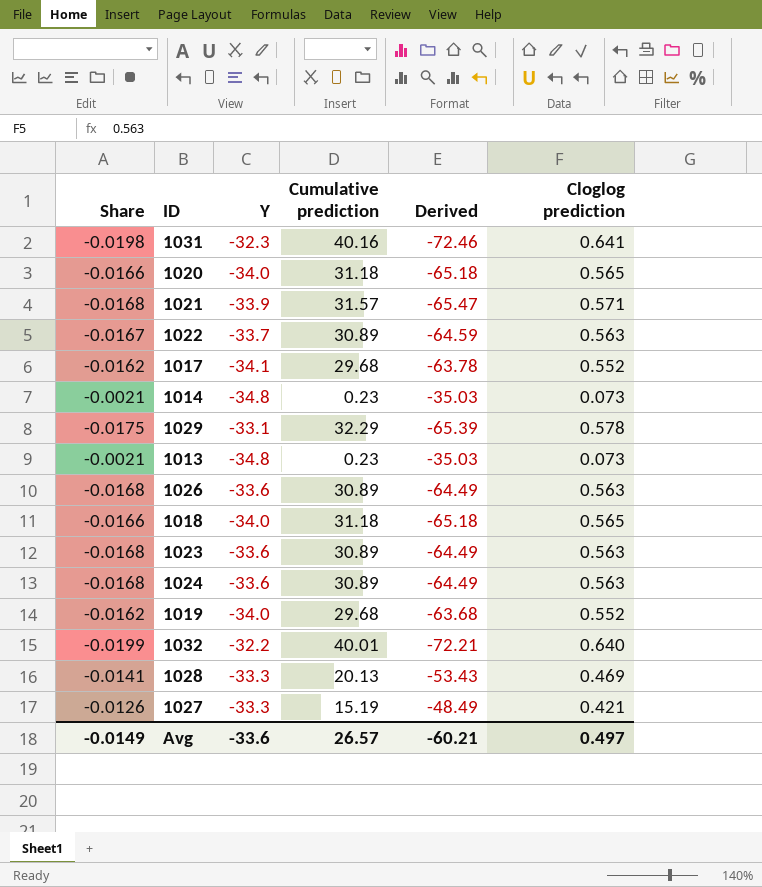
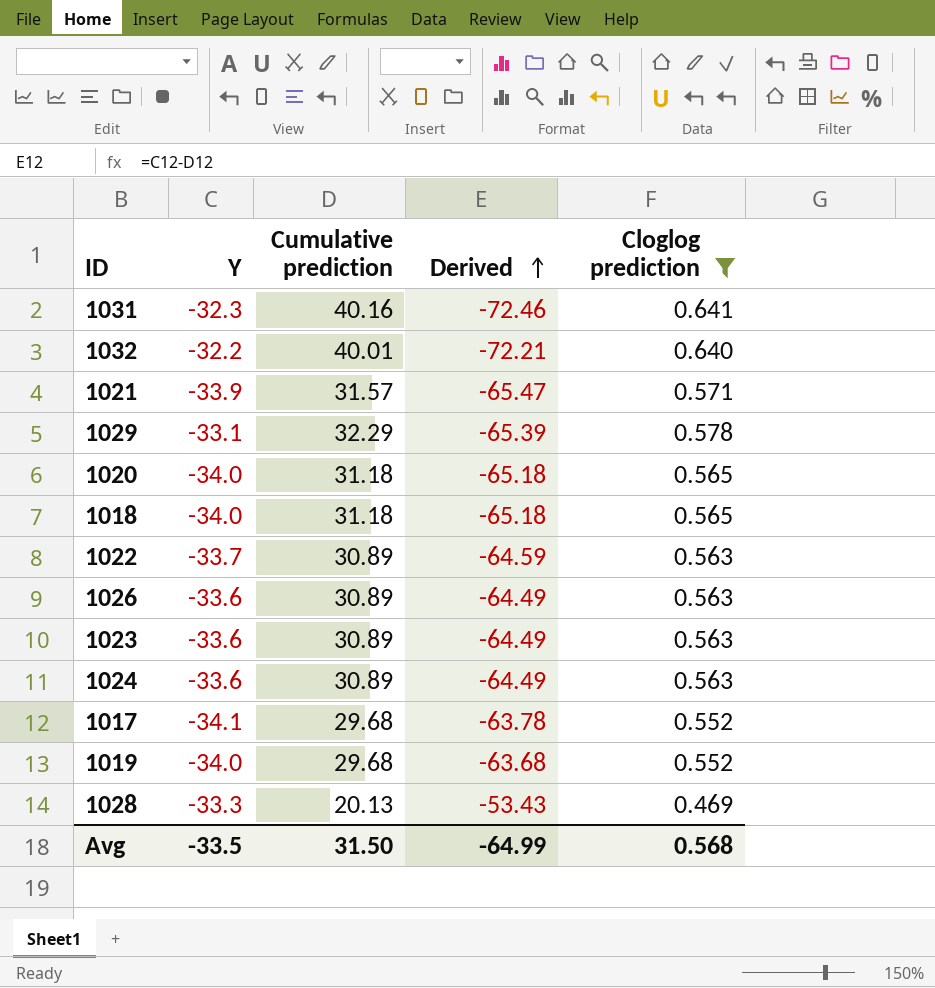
filter: none -> Cloglog prediction >= 0.469
row order: none -> Derived ascending
column Share | formula: [Cloglog prediction] / [Y] -> none
Avg | Y: -33.6 -> -33.5
Avg | Cumulative prediction: 26.57 -> 31.50
Avg | Derived: -60.21 -> -64.99
Avg | Cloglog prediction: 0.497 -> 0.568

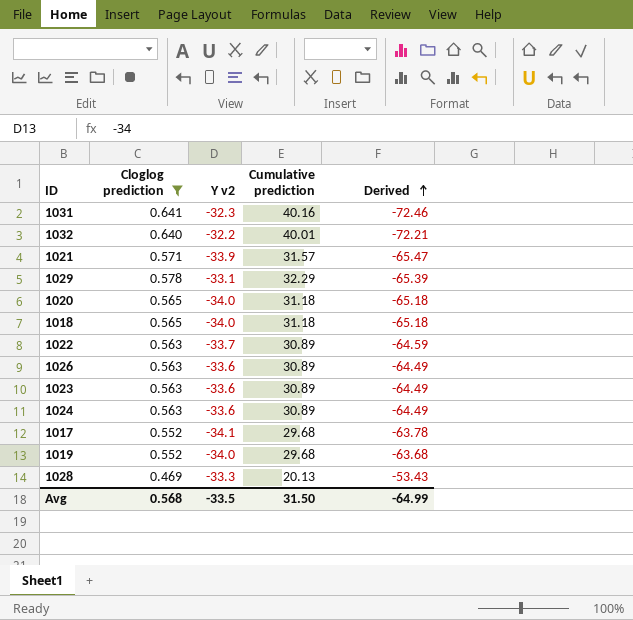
column Cloglog prediction | position: 5 -> 2
column name: Y -> Y v2

